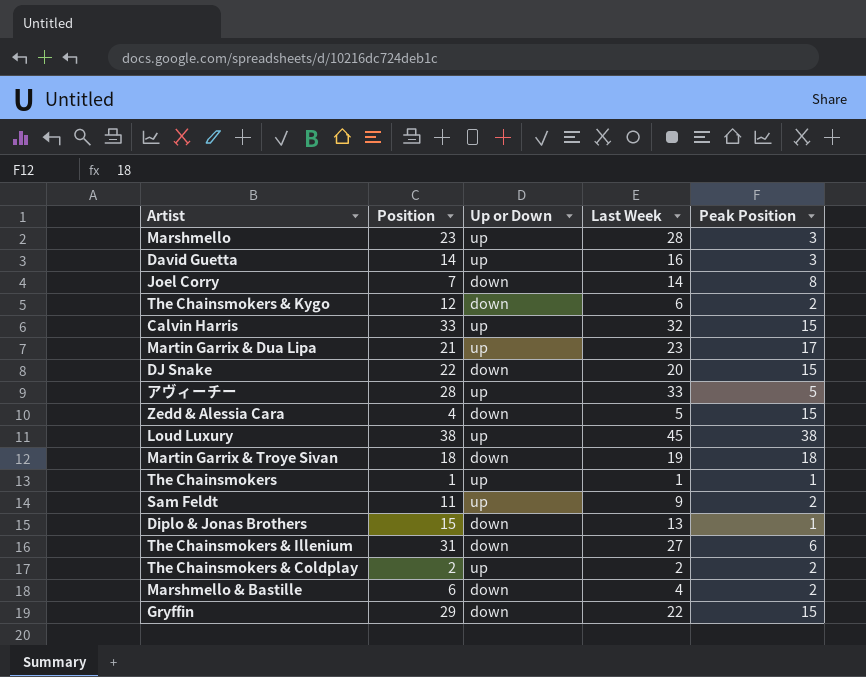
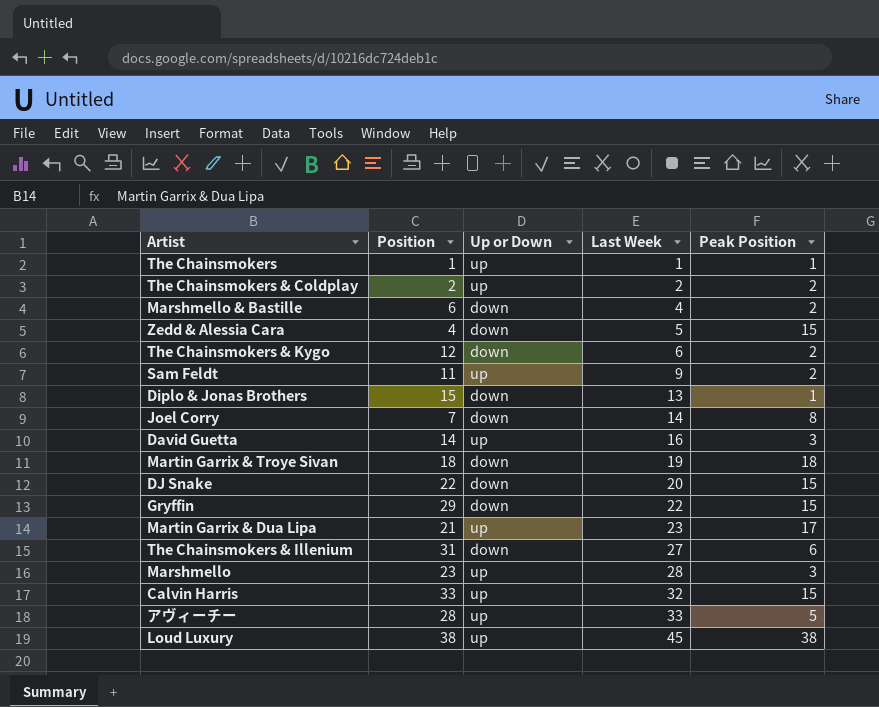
row order: none -> Last Week ascending

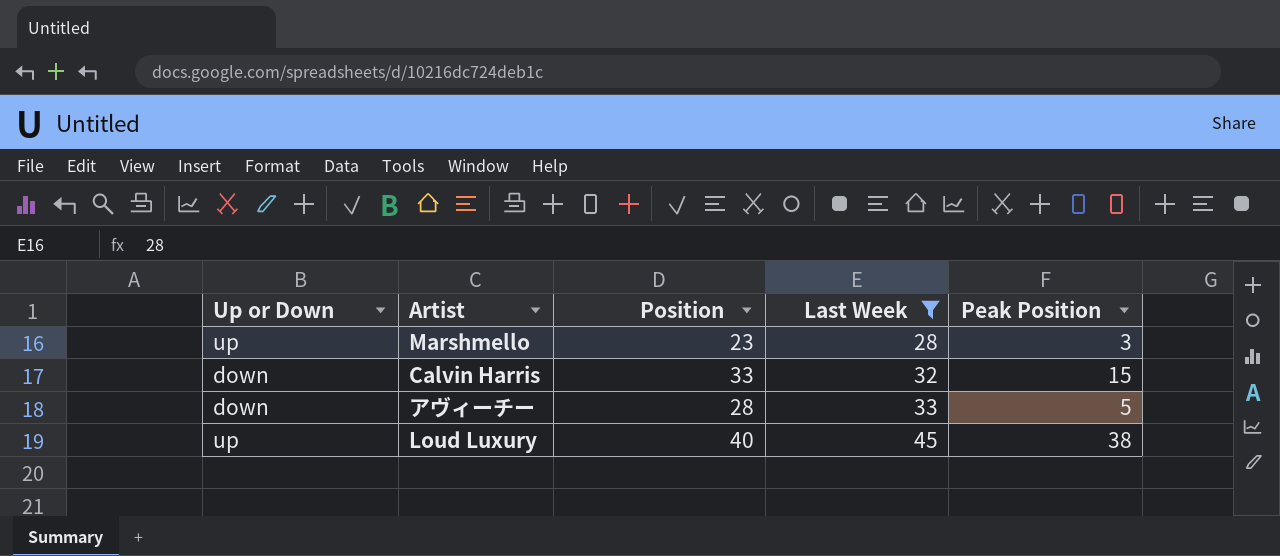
filter: none -> Last Week >= 28
column Up or Down | position: 3 -> 1
Calvin Harris | Up or Down: up -> down
アヴィーチー | Up or Down: up -> down
Loud Luxury | Position: 38 -> 40

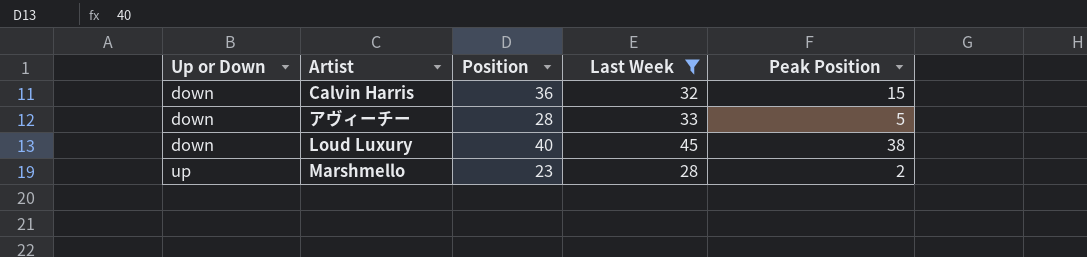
row order: Last Week ascending -> Up or Down ascending
Calvin Harris | Position: 33 -> 36
Loud Luxury | Up or Down: up -> down
Marshmello | Peak Position: 3 -> 2

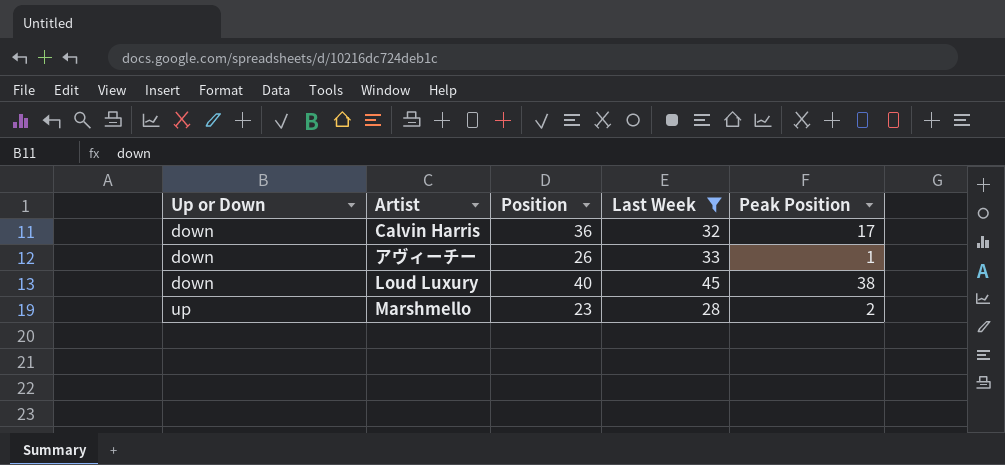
Calvin Harris | Peak Position: 15 -> 17
アヴィーチー | Position: 28 -> 26
アヴィーチー | Peak Position: 5 -> 1

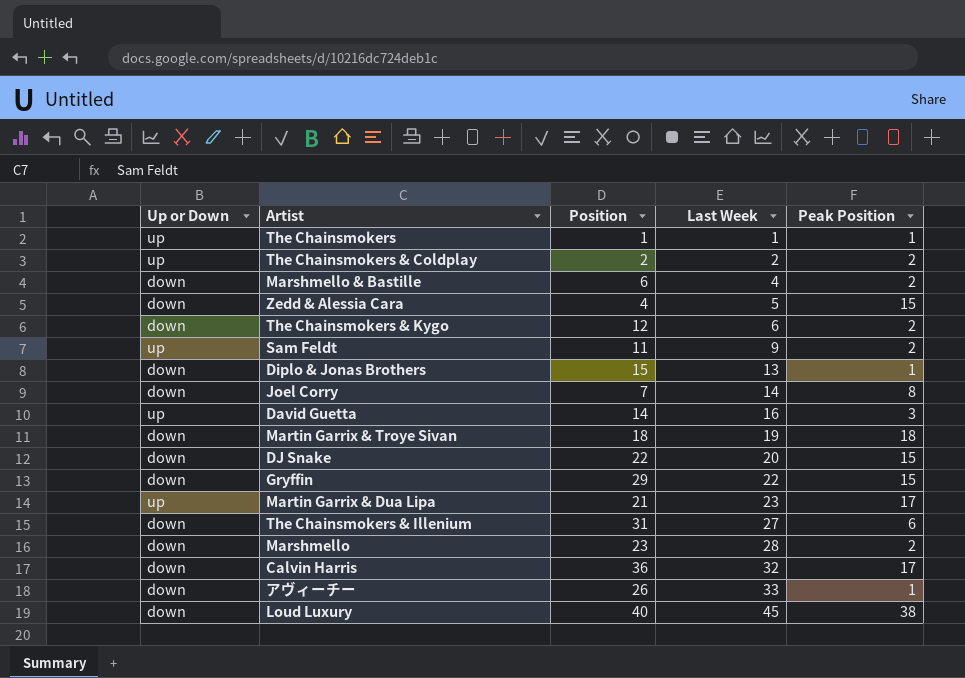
filter: Last Week >= 28 -> none
row order: Up or Down ascending -> Last Week ascending
Marshmello | Up or Down: up -> down

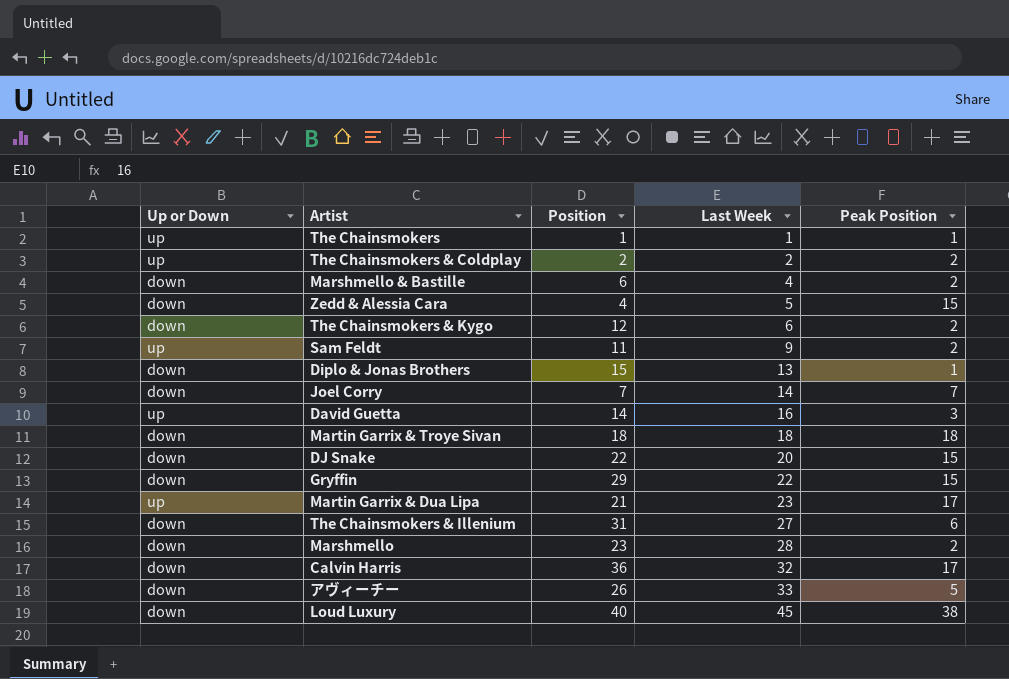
Joel Corry | Peak Position: 8 -> 7
Martin Garrix & Troye Sivan | Last Week: 19 -> 18
アヴィーチー | Peak Position: 1 -> 5

